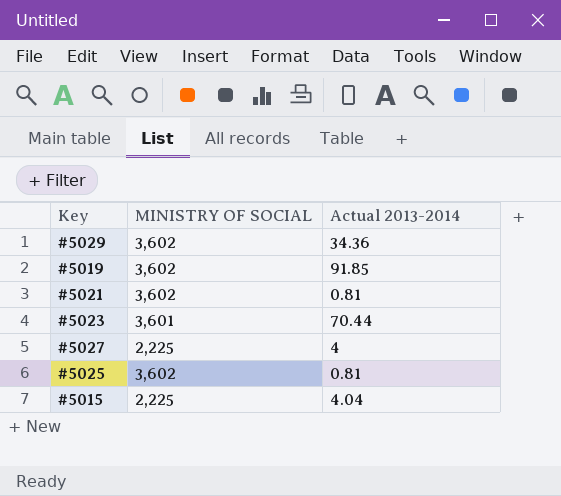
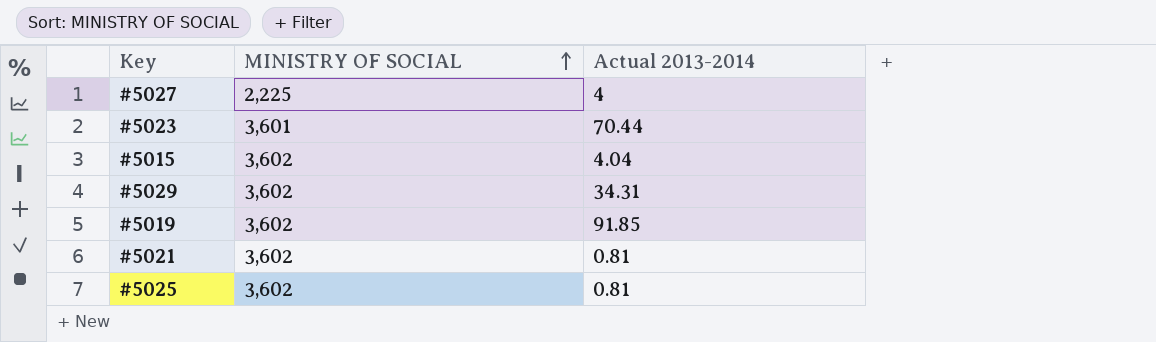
row order: none -> MINISTRY OF SOCIAL ascending
#5015 | MINISTRY OF SOCIAL: 2,225 -> 3,602
#5029 | Actual 2013-2014: 34.36 -> 34.31

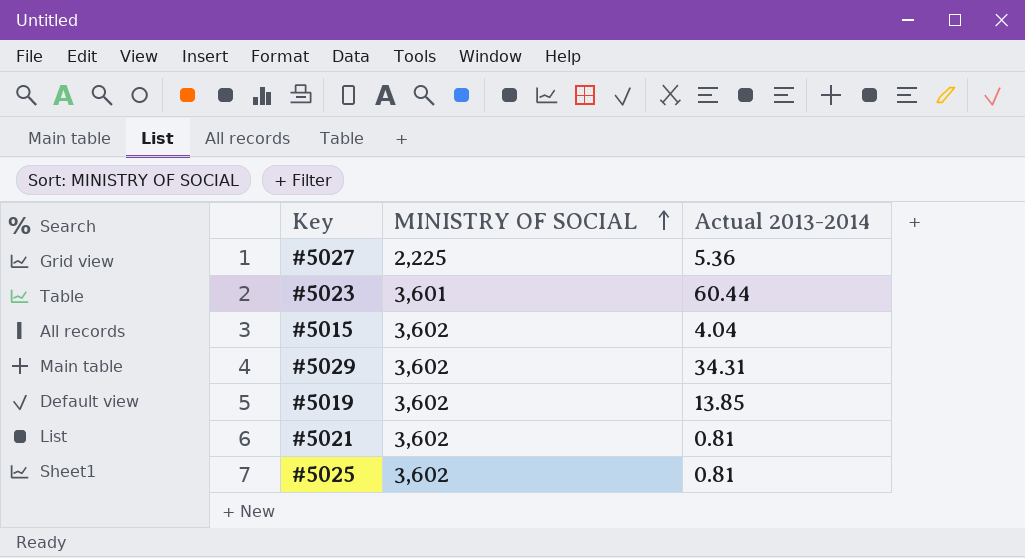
#5027 | Actual 2013-2014: 4 -> 5.36
#5023 | Actual 2013-2014: 70.44 -> 60.44
#5019 | Actual 2013-2014: 91.85 -> 13.85

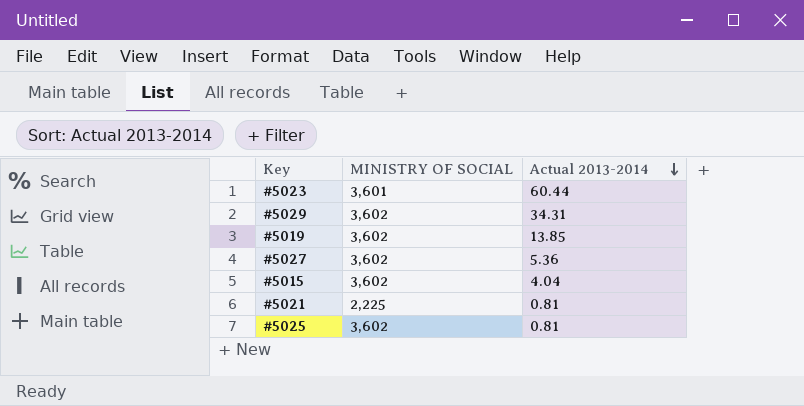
row order: MINISTRY OF SOCIAL ascending -> Actual 2013-2014 descending
#5027 | MINISTRY OF SOCIAL: 2,225 -> 3,602
#5021 | MINISTRY OF SOCIAL: 3,602 -> 2,225

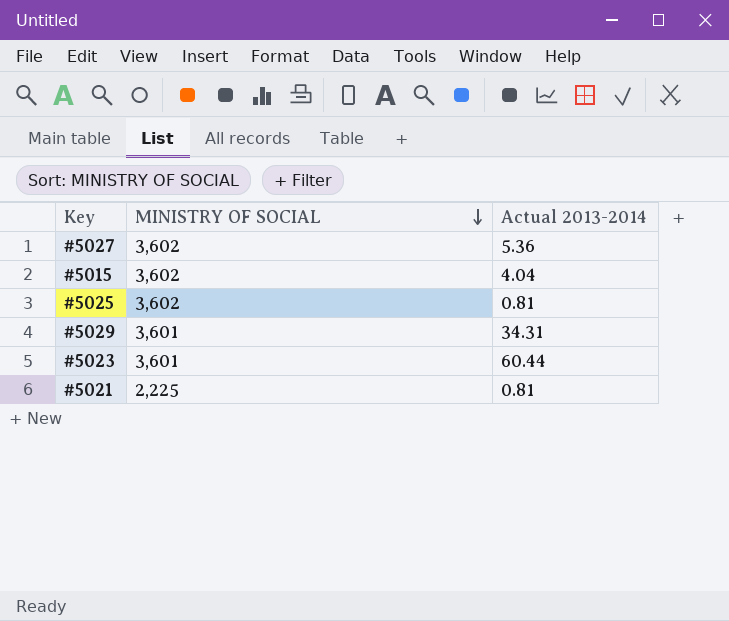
row order: Actual 2013-2014 descending -> MINISTRY OF SOCIAL descending
row #5019: 3,602 | 13.85 -> none
#5029 | MINISTRY OF SOCIAL: 3,602 -> 3,601

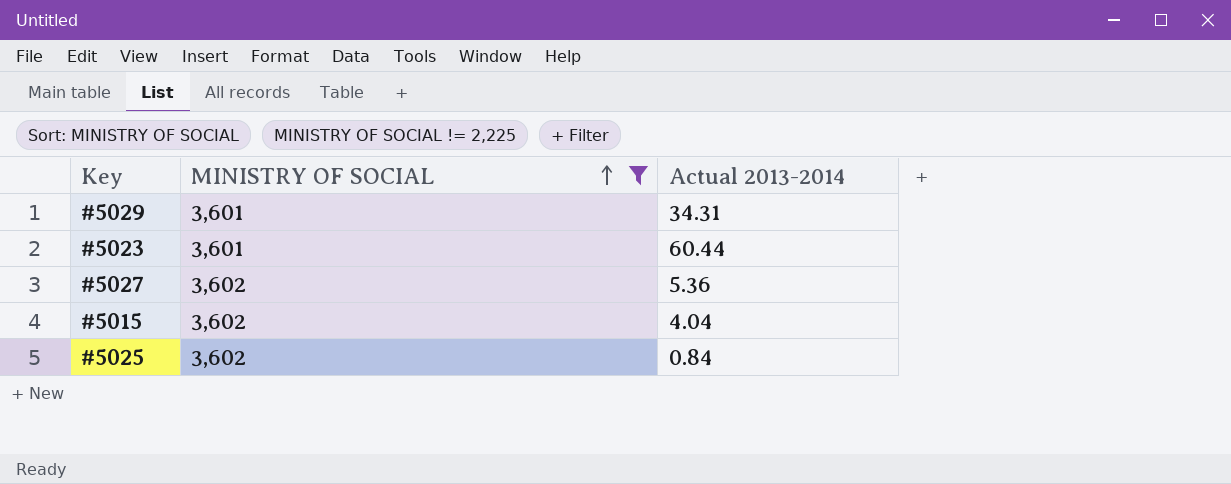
filter: none -> MINISTRY OF SOCIAL != 2,225
row order: MINISTRY OF SOCIAL descending -> MINISTRY OF SOCIAL ascending
#5025 | Actual 2013-2014: 0.81 -> 0.84

